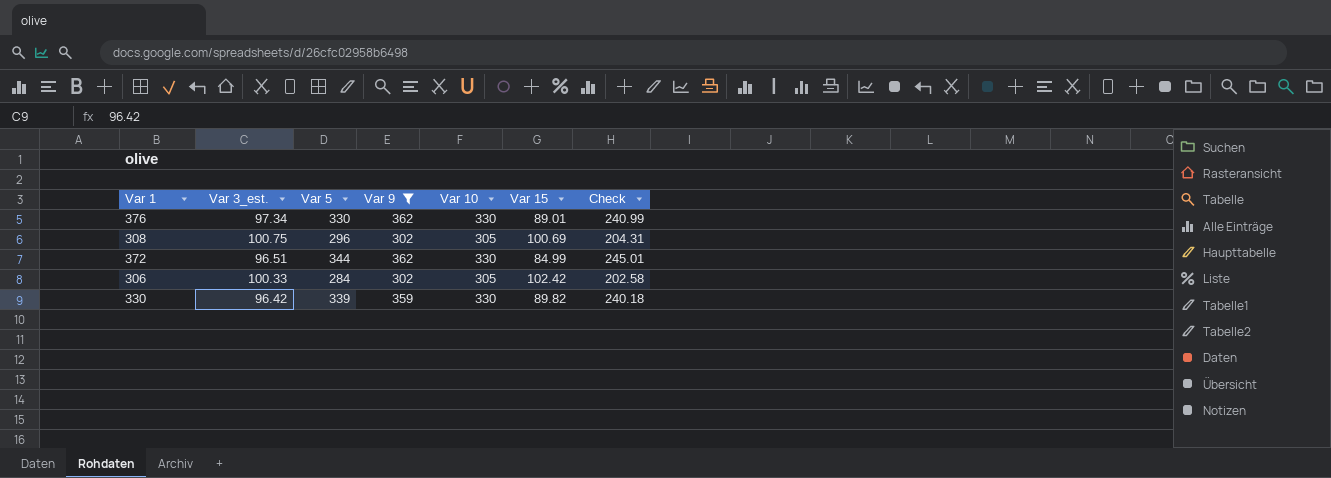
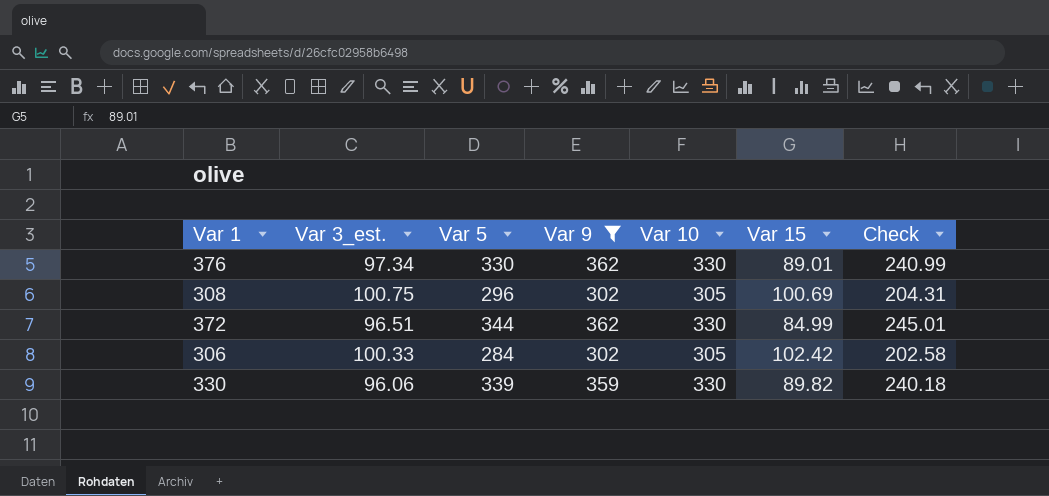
330 | Var 3_est.: 96.42 -> 96.06

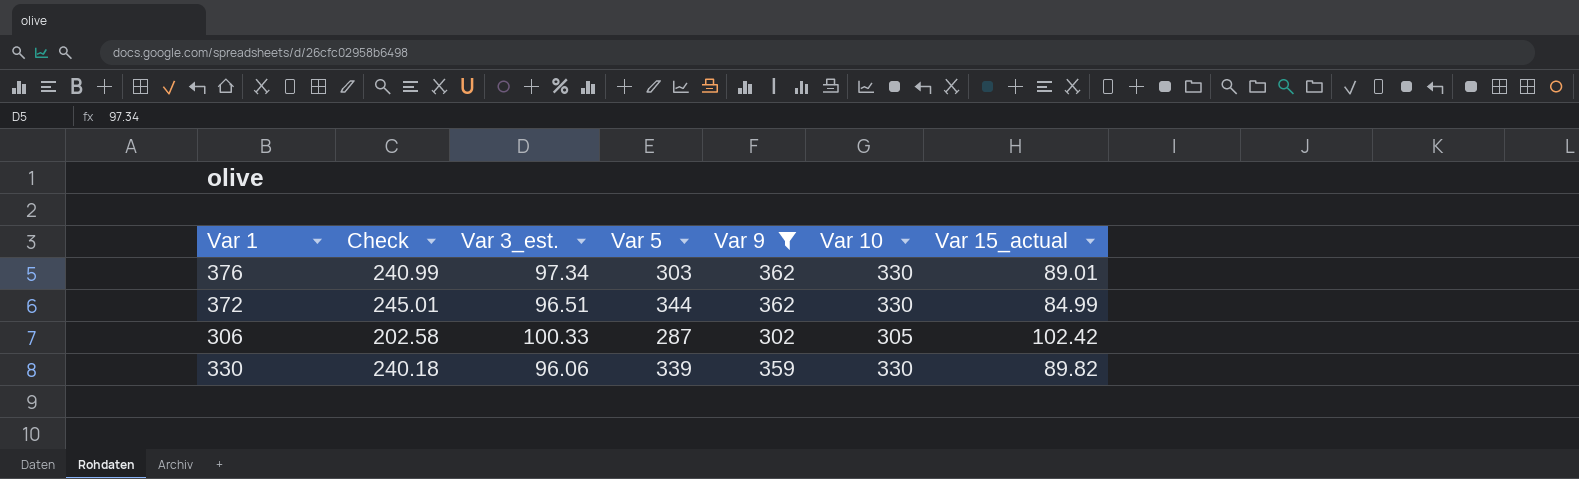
column Check | position: 7 -> 2
column name: Var 15 -> Var 15_actual
row 308: 100.75 | 296 | 302 | 305 | 100.69 | 204.31 -> none
376 | Var 5: 330 -> 303
306 | Var 5: 284 -> 287

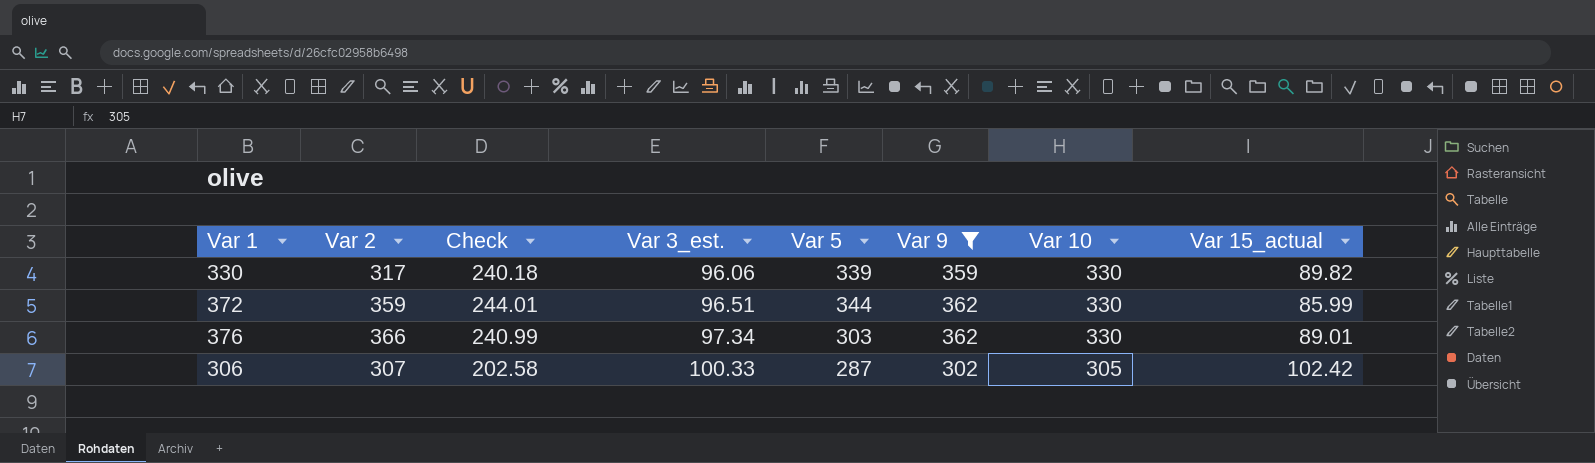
row order: none -> Var 3_est. ascending
column Var 2 | position: none -> 2
372 | Check: 245.01 -> 244.01
372 | Var 15_actual: 84.99 -> 85.99

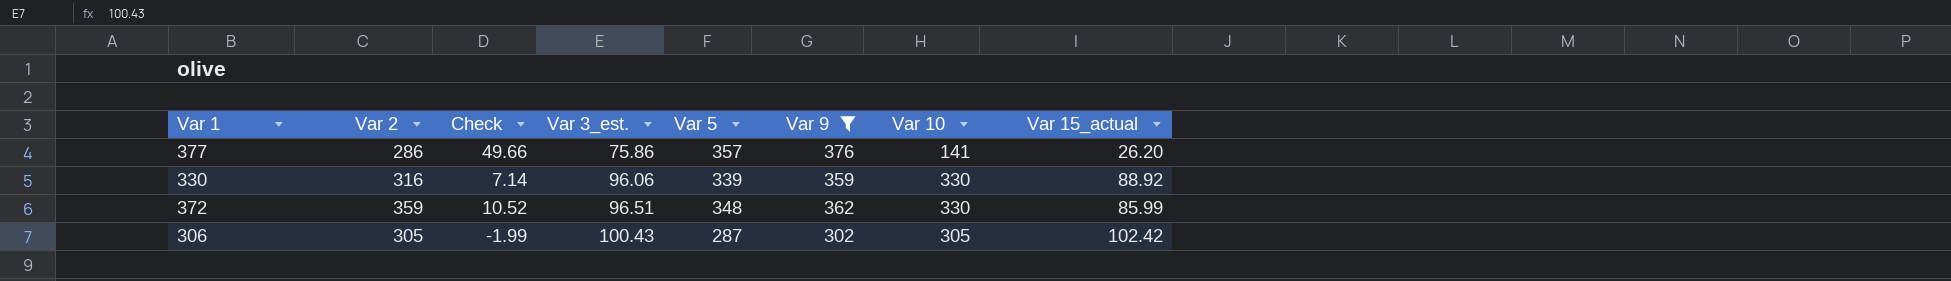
column Check | formula: [Var 10] - [Var 15_actual] -> [Var 3_est.] - [Var 15_actual]
row 376: 366 | 240.99 | 97.34 | 303 | 362 | 330 | 89.01 -> none
row 377: none -> 286 | 49.66 | 75.86 | 357 | 376 | 141 | 26.20
330 | Var 2: 317 -> 316
330 | Var 15_actual: 89.82 -> 88.92
372 | Var 5: 344 -> 348
306 | Var 2: 307 -> 305
306 | Var 3_est.: 100.33 -> 100.43

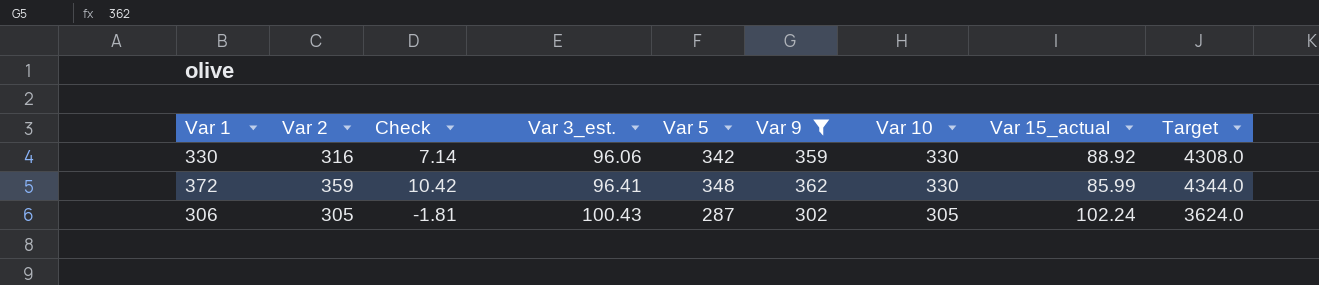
column Target | formula: none -> [Var 9] * 12
row 377: 286 | 49.66 | 75.86 | 357 | 376 | 141 | 26.20 -> none
330 | Var 5: 339 -> 342
372 | Check: 10.52 -> 10.42
372 | Var 3_est.: 96.51 -> 96.41
306 | Check: -1.99 -> -1.81
306 | Var 15_actual: 102.42 -> 102.24

